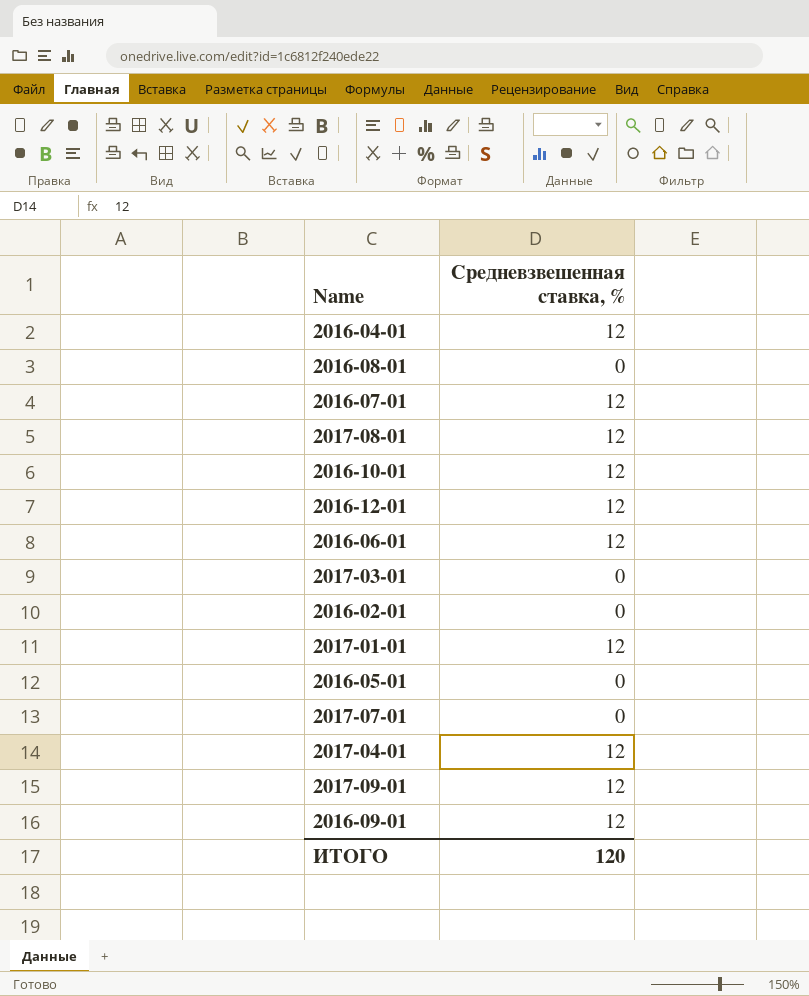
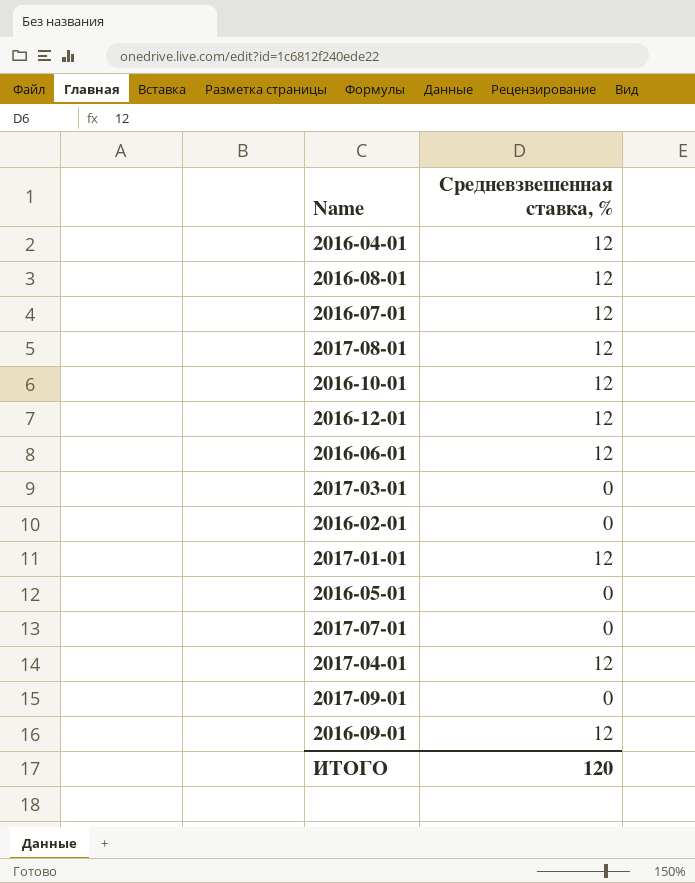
2016-08-01 | Средневзвешенная ставка, %: 0 -> 12
2017-09-01 | Средневзвешенная ставка, %: 12 -> 0

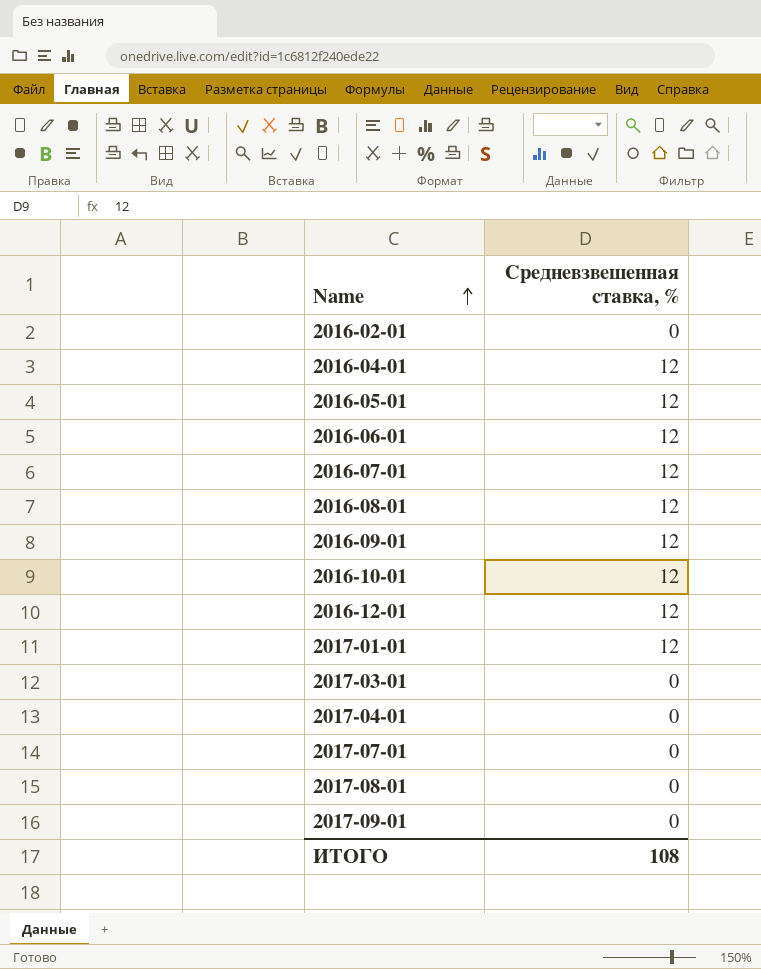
row order: none -> Name ascending
2016-05-01 | Средневзвешенная ставка, %: 0 -> 12
2017-04-01 | Средневзвешенная ставка, %: 12 -> 0
2017-08-01 | Средневзвешенная ставка, %: 12 -> 0
ИТОГО | Средневзвешенная ставка, %: 120 -> 108

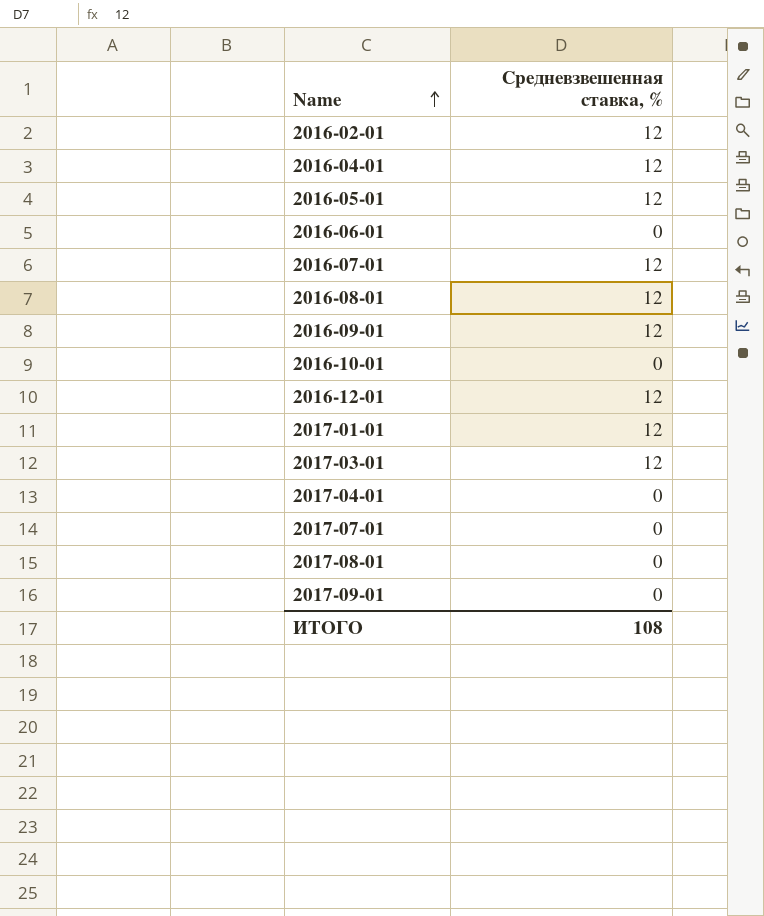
2016-02-01 | Средневзвешенная ставка, %: 0 -> 12
2016-06-01 | Средневзвешенная ставка, %: 12 -> 0
2016-10-01 | Средневзвешенная ставка, %: 12 -> 0
2017-03-01 | Средневзвешенная ставка, %: 0 -> 12

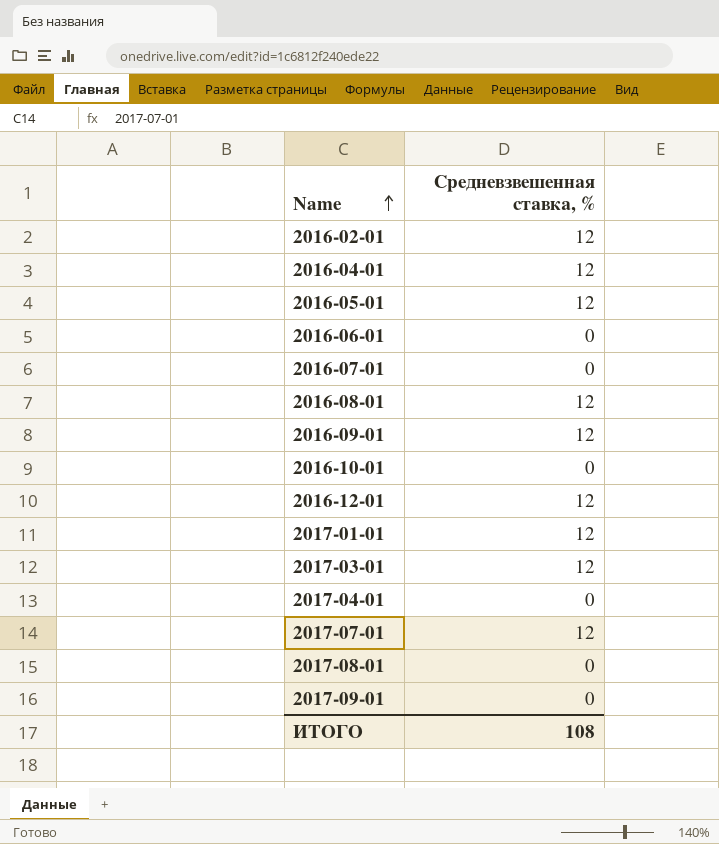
2016-07-01 | Средневзвешенная ставка, %: 12 -> 0
2017-07-01 | Средневзвешенная ставка, %: 0 -> 12

